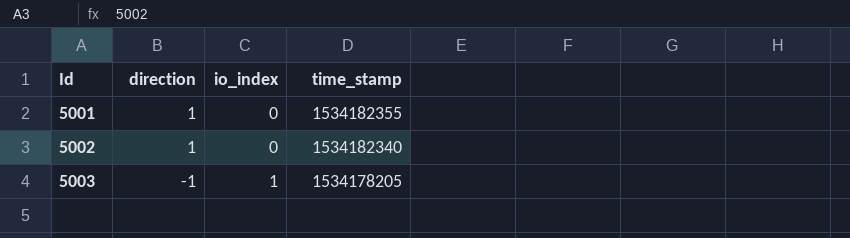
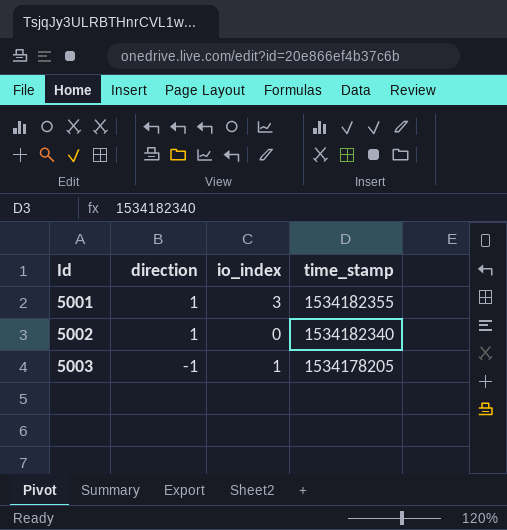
5001 | io_index: 0 -> 3

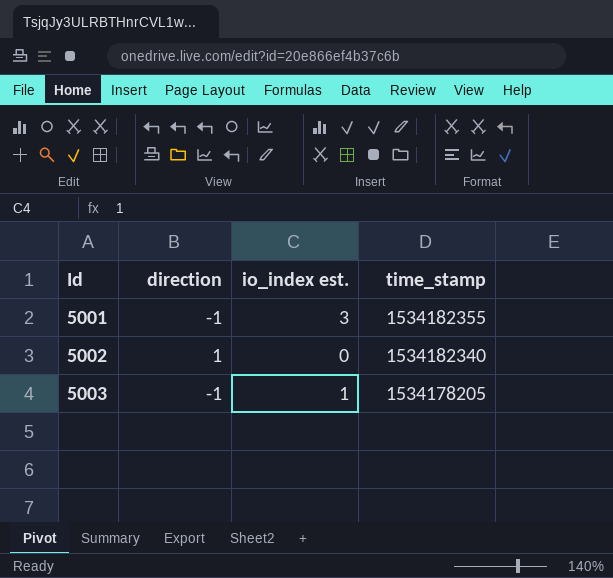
column name: io_index -> io_index est.
5001 | direction: 1 -> -1

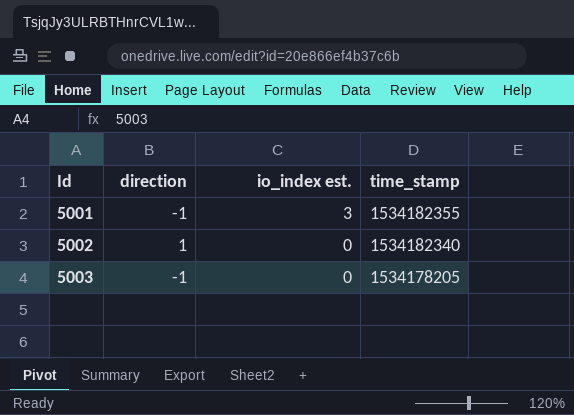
5003 | io_index est.: 1 -> 0

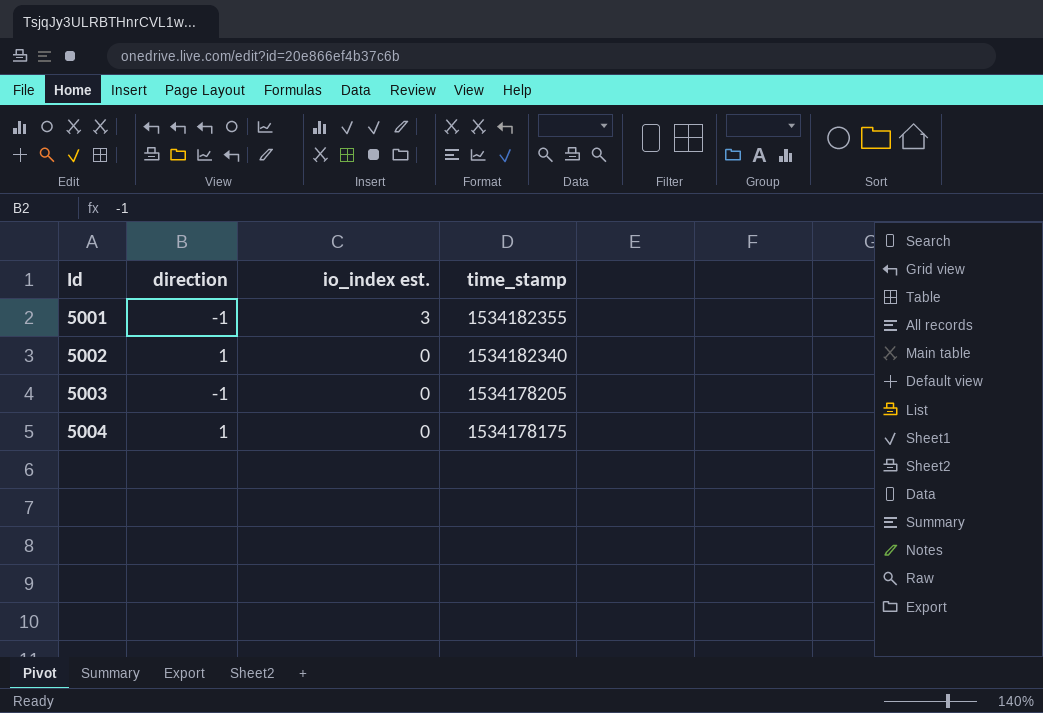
row 5004: none -> 1 | 0 | 1534178175

